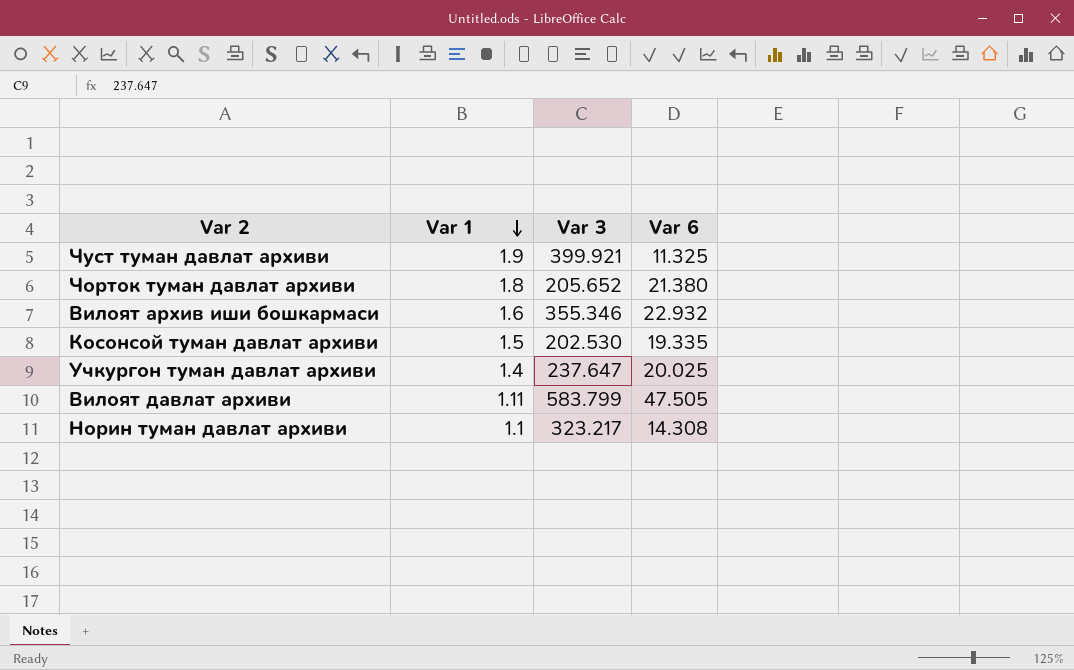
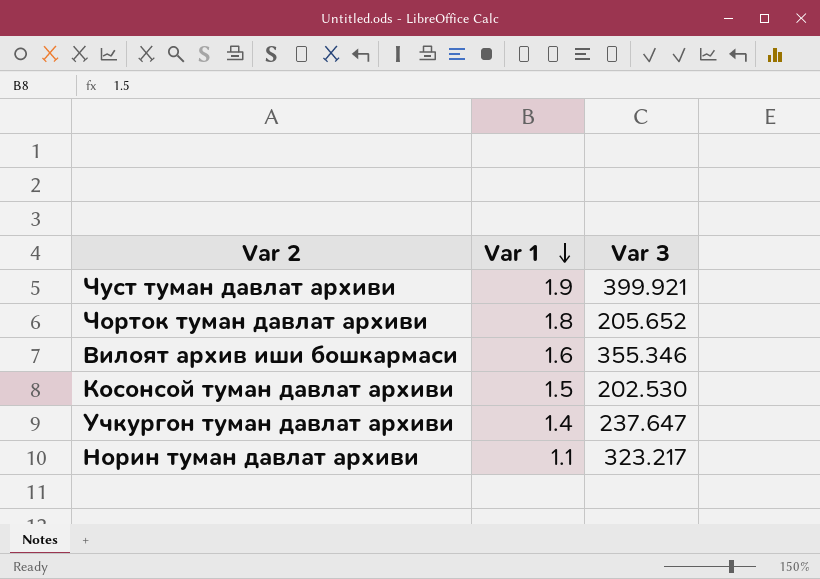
column Var 6 | position: 4 -> none
row Вилоят давлат архиви: 1.11 | 583.799 | 47.505 -> none

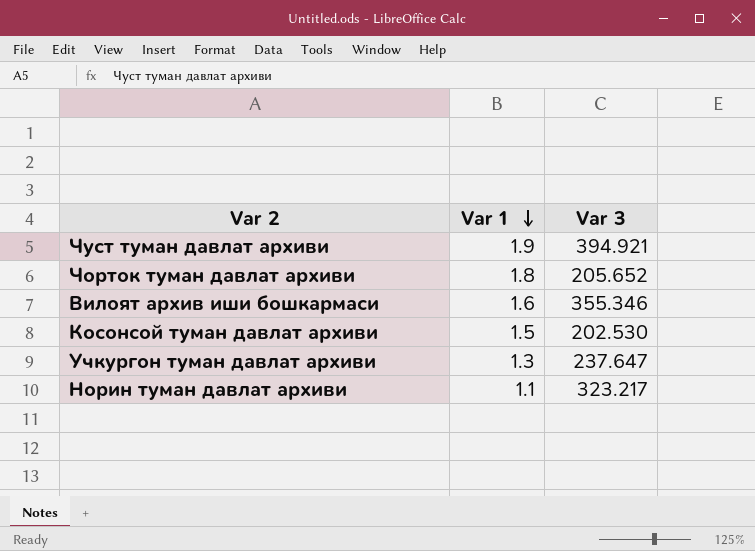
Чуст туман давлат архиви | Var 3: 399.921 -> 394.921
Учкургон туман давлат архиви | Var 1: 1.4 -> 1.3

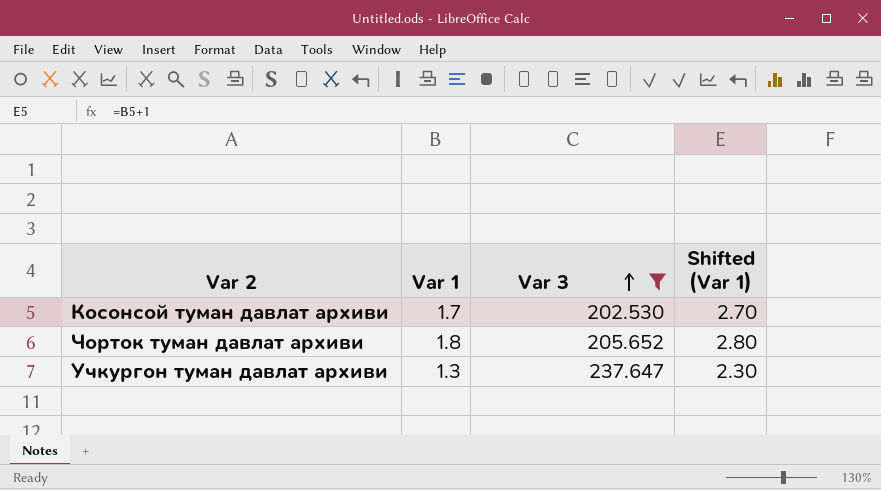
filter: none -> Var 3 <= 237.647
row order: Var 1 descending -> Var 3 ascending
column Shifted (Var 1) | formula: none -> [Var 1] + 1
Косонсой туман давлат архиви | Var 1: 1.5 -> 1.7

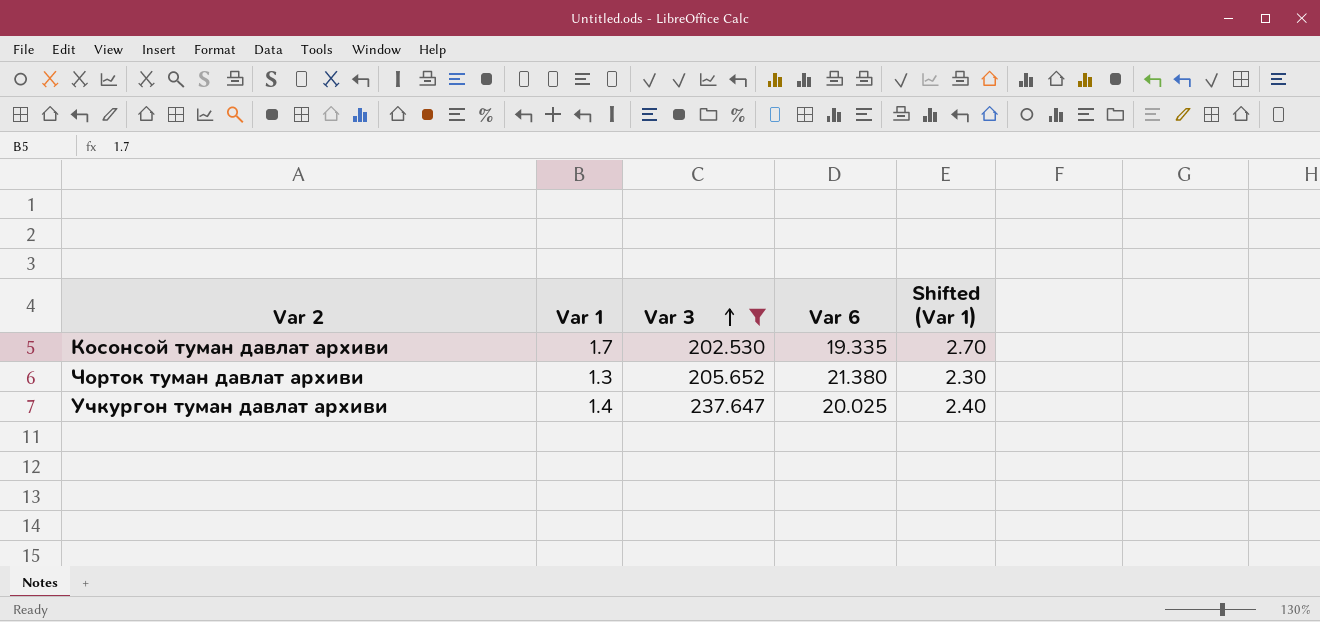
column Var 6 | position: none -> 4
Чорток туман давлат архиви | Var 1: 1.8 -> 1.3
Чорток туман давлат архиви | Shifted (Var 1): 2.80 -> 2.30
Учкургон туман давлат архиви | Var 1: 1.3 -> 1.4
Учкургон туман давлат архиви | Shifted (Var 1): 2.30 -> 2.40

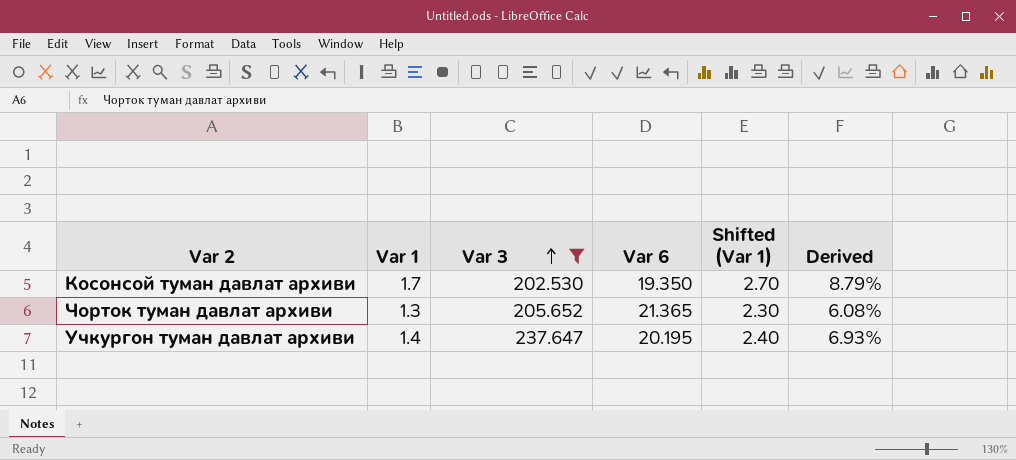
column Derived | formula: none -> [Var 1] / [Var 6]
Косонсой туман давлат архиви | Var 6: 19.335 -> 19.350
Чорток туман давлат архиви | Var 6: 21.380 -> 21.365
Учкургон туман давлат архиви | Var 6: 20.025 -> 20.195

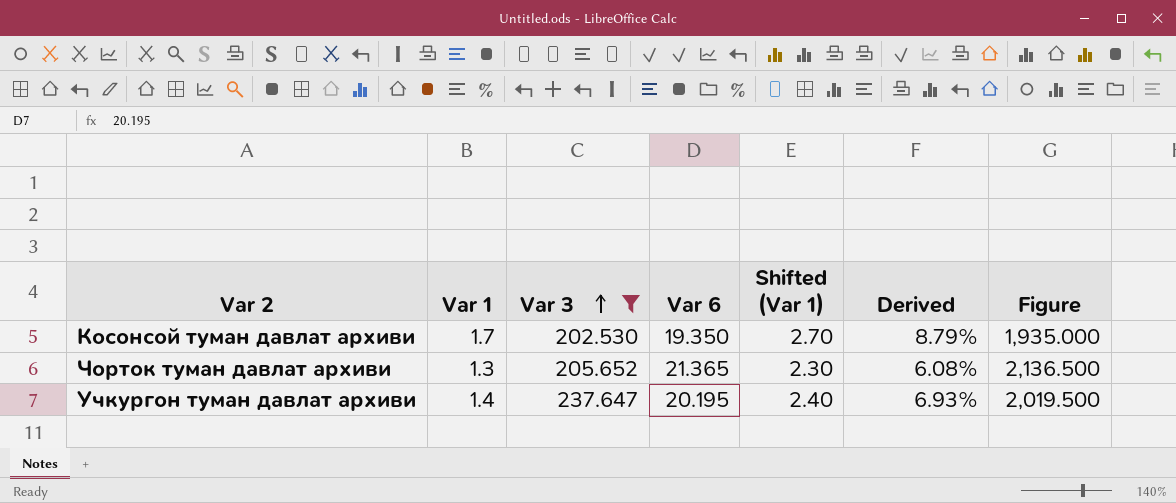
column Figure | formula: none -> [Var 6] * 100

